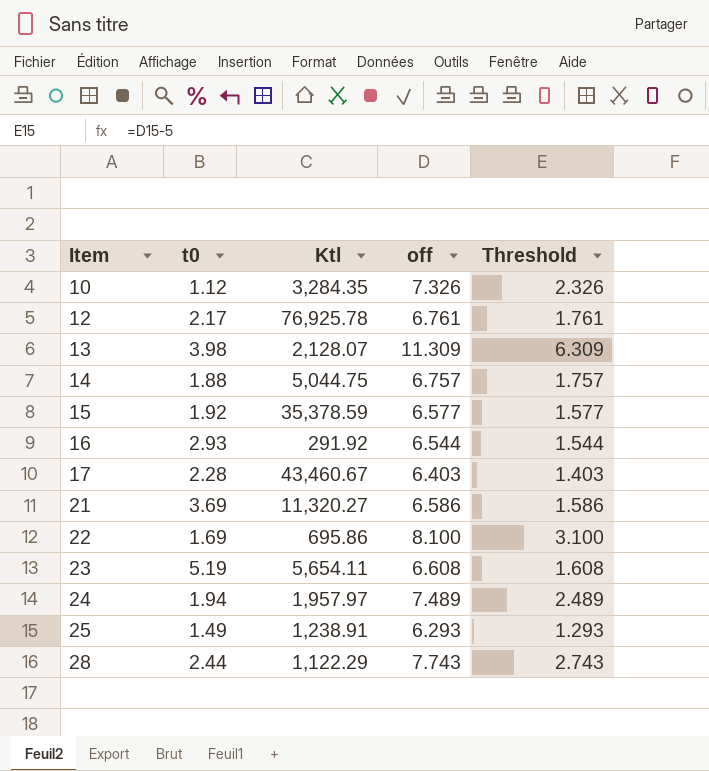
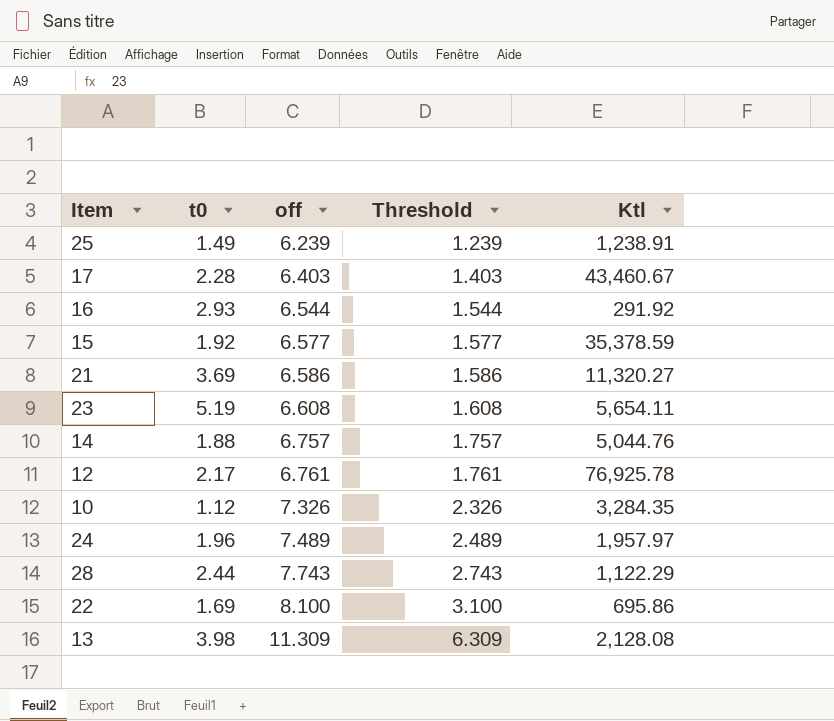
row order: Item ascending -> off ascending
column Ktl | position: 3 -> 5
25 | off: 6.293 -> 6.239
25 | Threshold: 1.293 -> 1.239
14 | Ktl: 5,044.75 -> 5,044.76
24 | t0: 1.94 -> 1.96
13 | Ktl: 2,128.07 -> 2,128.08

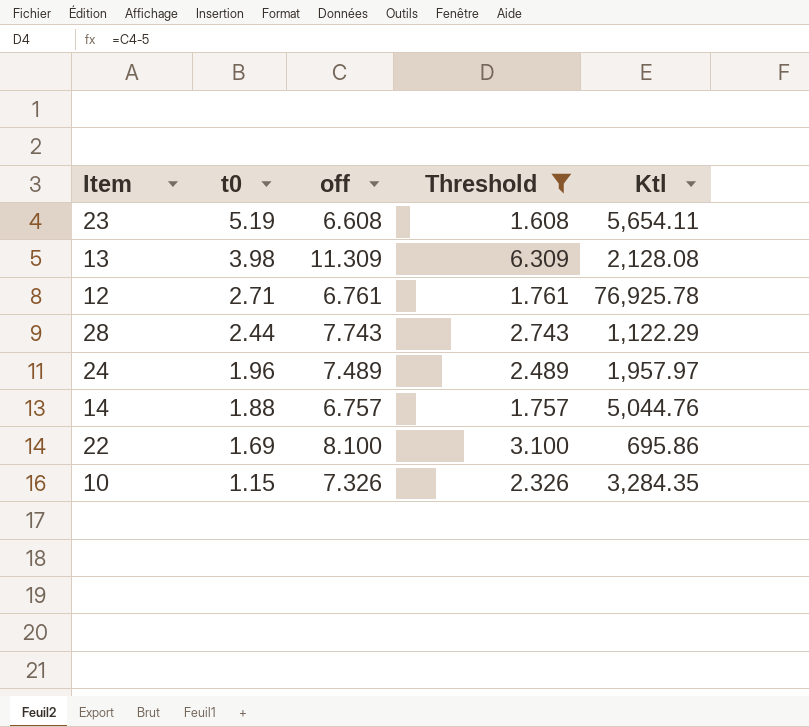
filter: none -> Threshold >= 1.608
row order: off ascending -> t0 descending
12 | t0: 2.17 -> 2.71
10 | t0: 1.12 -> 1.15

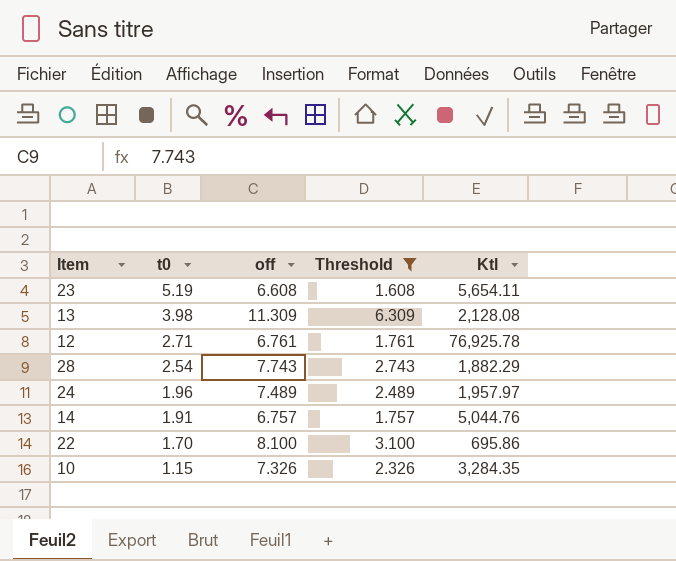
28 | t0: 2.44 -> 2.54
28 | Ktl: 1,122.29 -> 1,882.29
14 | t0: 1.88 -> 1.91
22 | t0: 1.69 -> 1.70

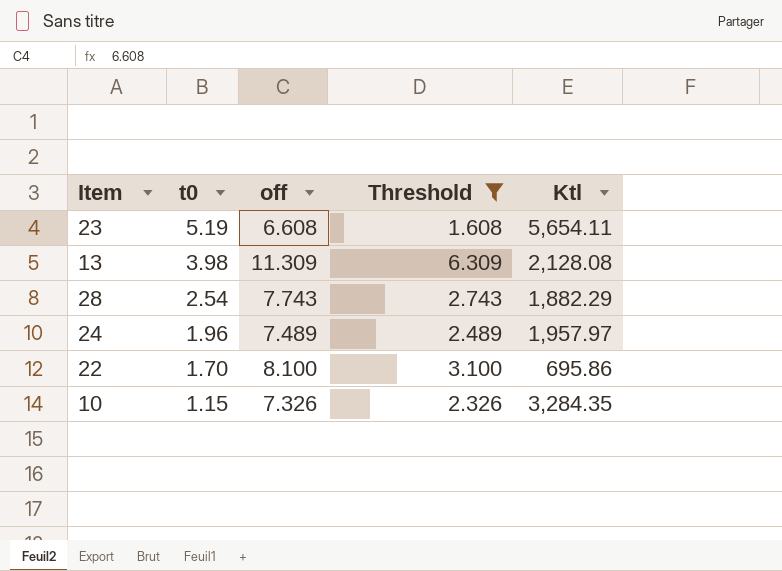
row 12: 2.71 | 6.761 | 1.761 | 76,925.78 -> none
row 14: 1.91 | 6.757 | 1.757 | 5,044.76 -> none

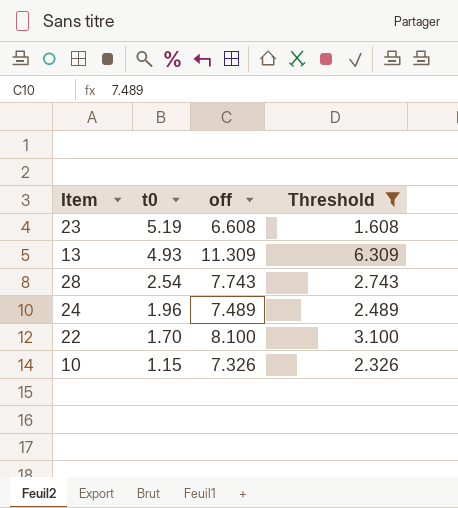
column Ktl | position: 5 -> none
13 | t0: 3.98 -> 4.93

